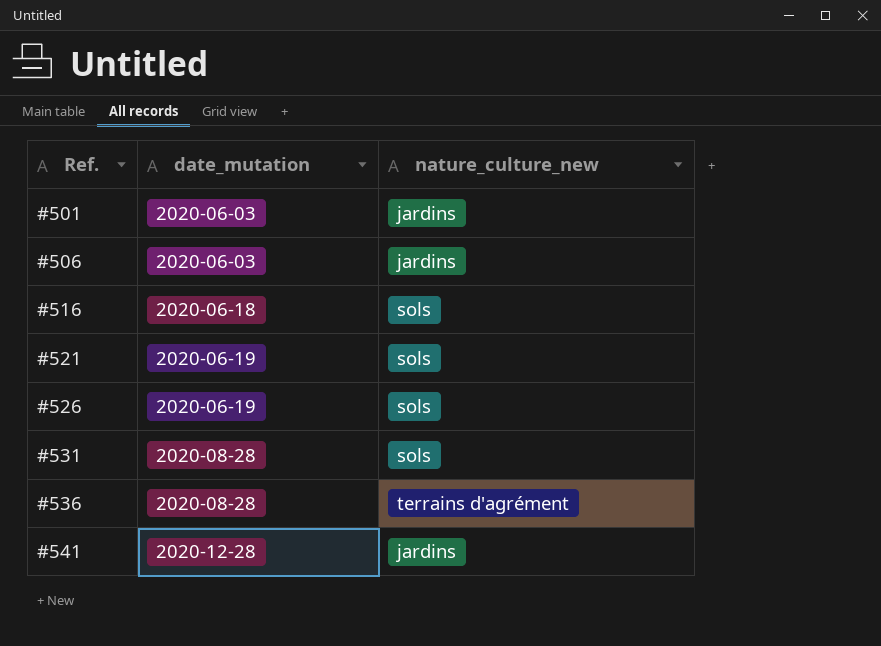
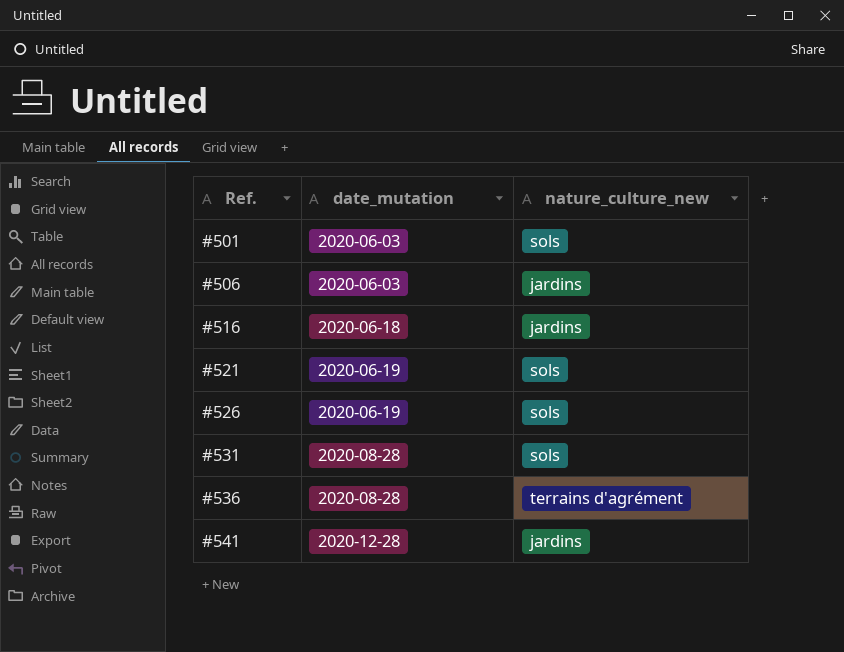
#501 | nature_culture_new: jardins -> sols
#516 | nature_culture_new: sols -> jardins

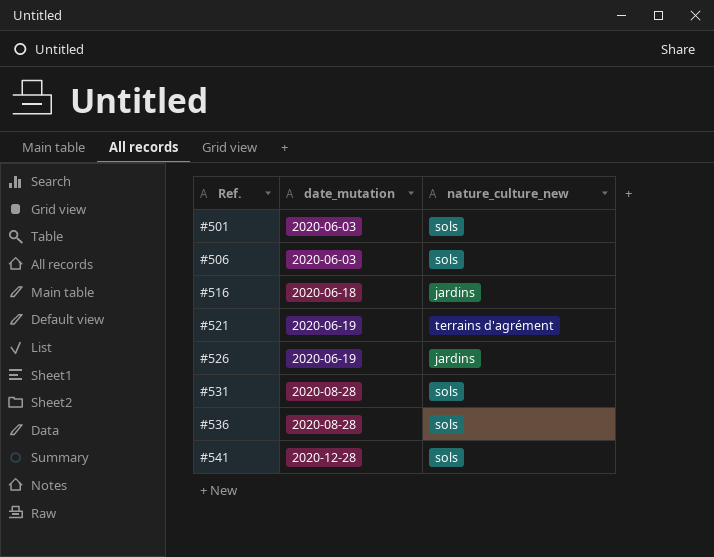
#506 | nature_culture_new: jardins -> sols
#521 | nature_culture_new: sols -> terrains d'agrément
#526 | nature_culture_new: sols -> jardins
#536 | nature_culture_new: terrains d'agrément -> sols
#541 | nature_culture_new: jardins -> sols

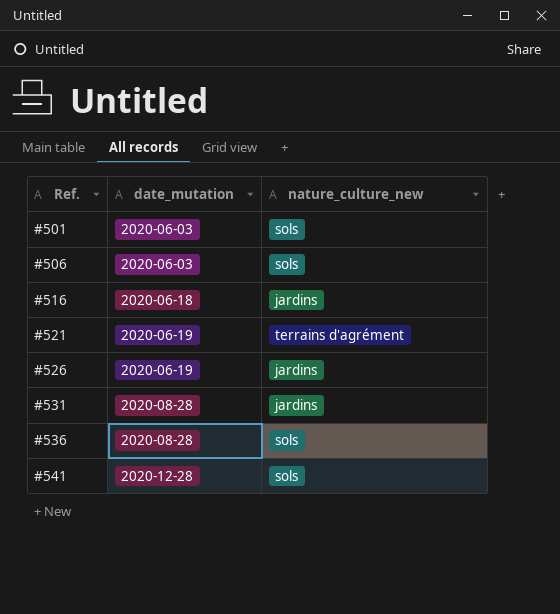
#531 | nature_culture_new: sols -> jardins

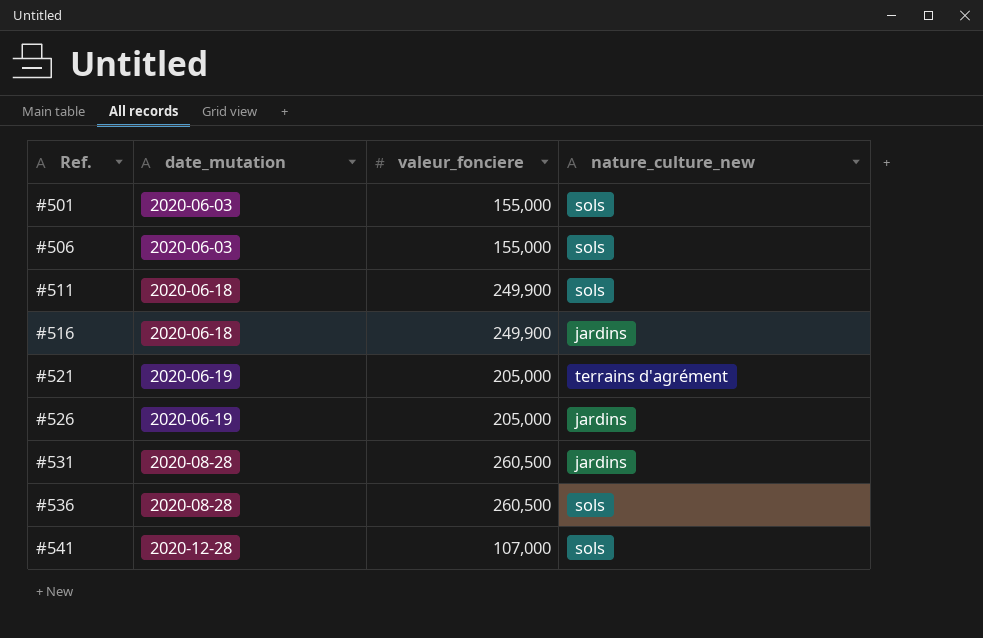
column valeur_fonciere | position: none -> 3
row #511: none -> 2020-06-18 | 249,900 | sols

